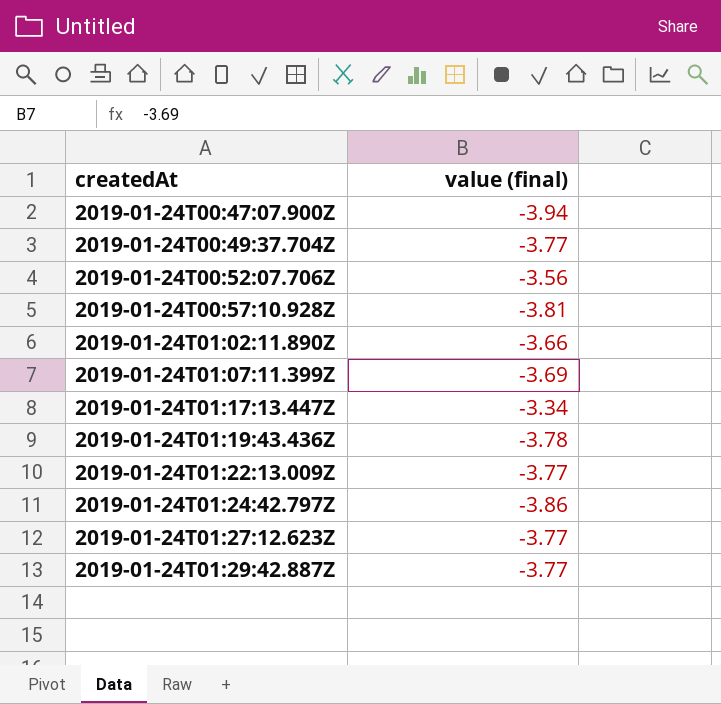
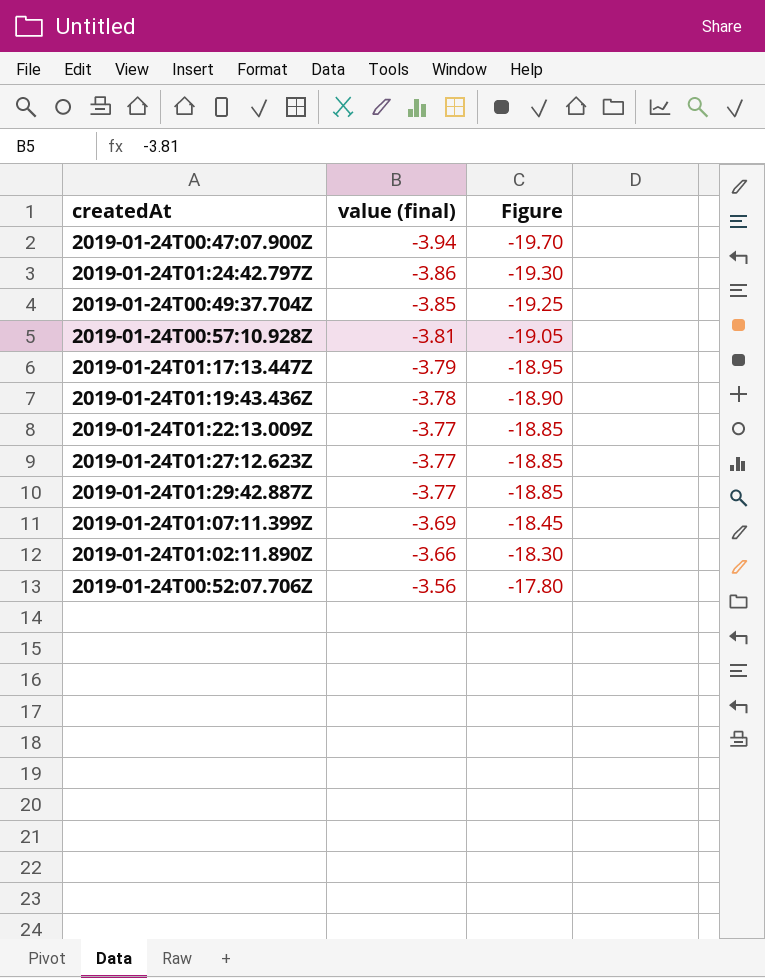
row order: createdAt ascending -> value (final) ascending
column Figure | formula: none -> [value (final)] * 5
2019-01-24T00:49:37.704Z | value (final): -3.77 -> -3.85
2019-01-24T01:17:13.447Z | value (final): -3.34 -> -3.79

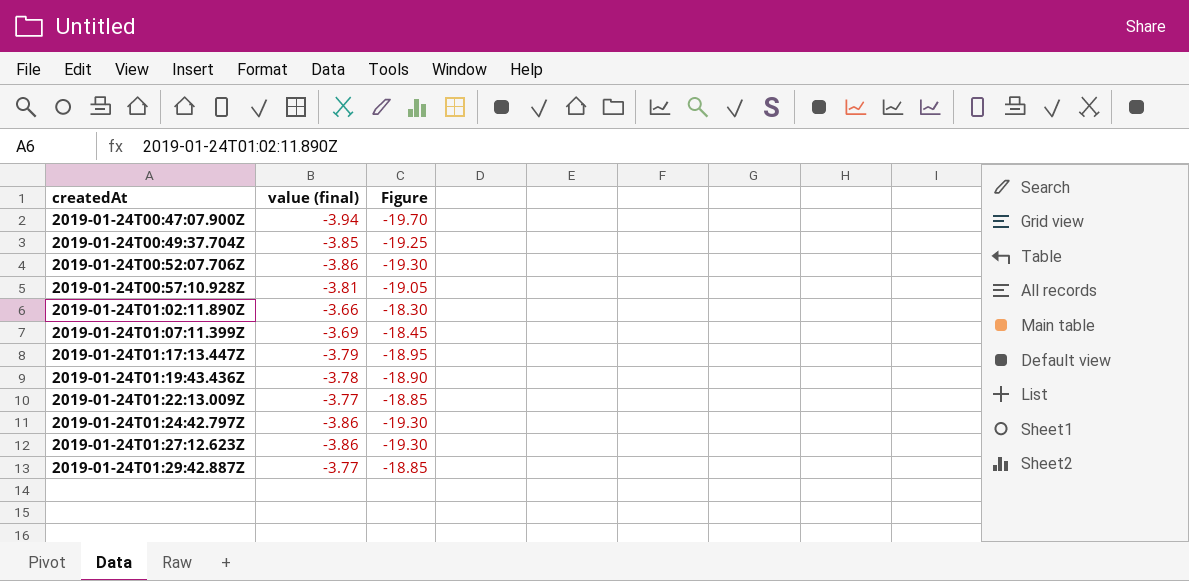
row order: value (final) ascending -> createdAt ascending
2019-01-24T00:52:07.706Z | value (final): -3.56 -> -3.86
2019-01-24T00:52:07.706Z | Figure: -17.80 -> -19.30
2019-01-24T01:27:12.623Z | value (final): -3.77 -> -3.86
2019-01-24T01:27:12.623Z | Figure: -18.85 -> -19.30

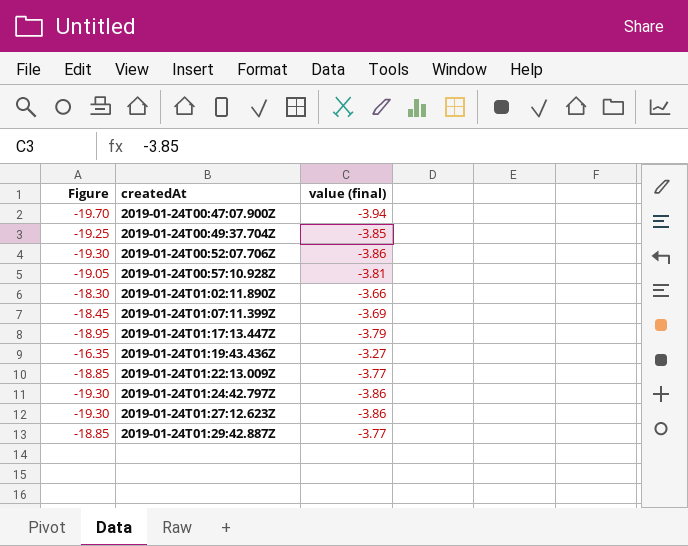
column Figure | position: 3 -> 1
2019-01-24T01:19:43.436Z | Figure: -18.90 -> -16.35
2019-01-24T01:19:43.436Z | value (final): -3.78 -> -3.27

